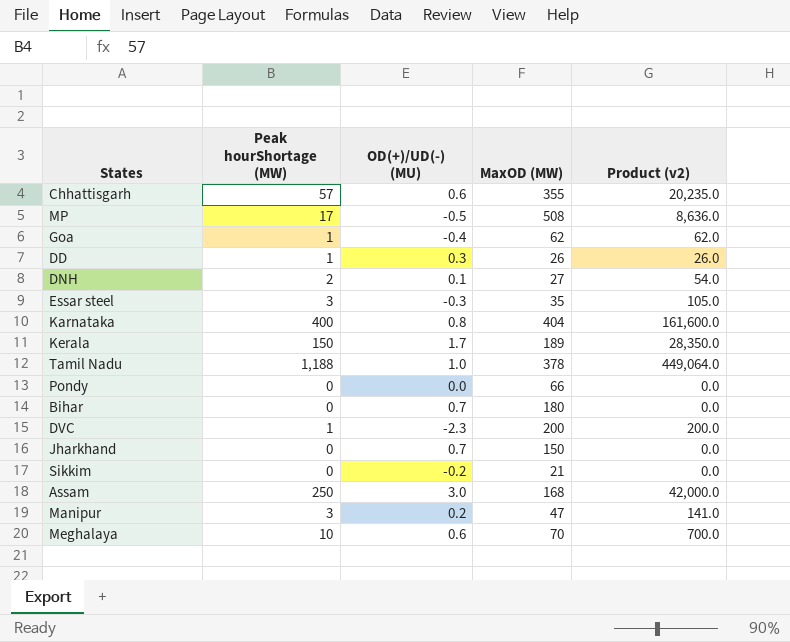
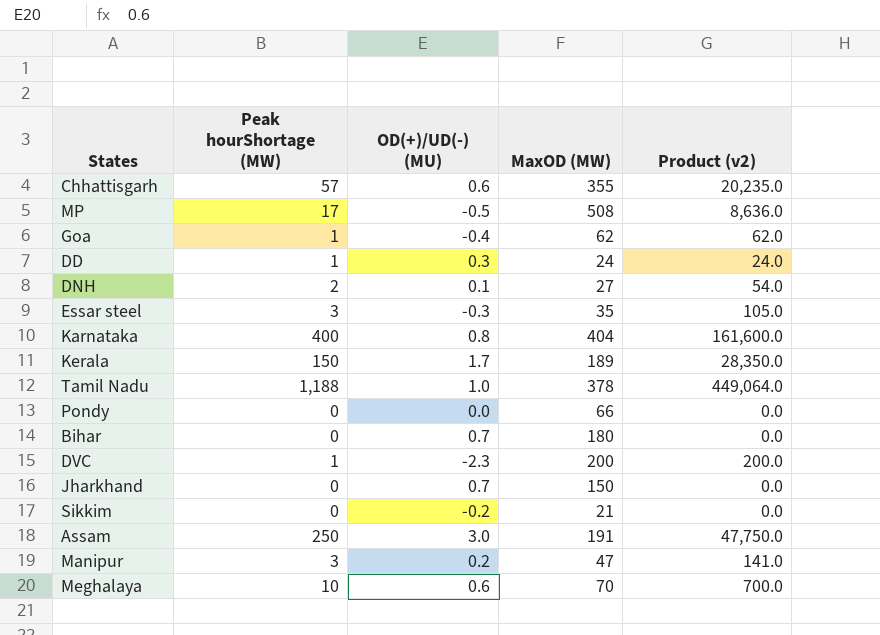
DD | MaxOD (MW): 26 -> 24
DD | Product (v2): 26.0 -> 24.0
Assam | MaxOD (MW): 168 -> 191
Assam | Product (v2): 42,000.0 -> 47,750.0

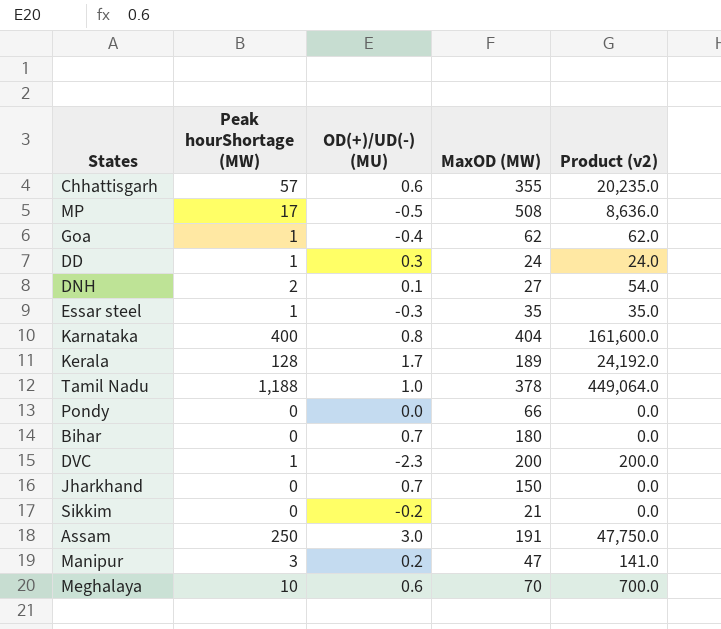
Essar steel | Peak hourShortage (MW): 3 -> 1
Essar steel | Product (v2): 105.0 -> 35.0
Kerala | Peak hourShortage (MW): 150 -> 128
Kerala | Product (v2): 28,350.0 -> 24,192.0

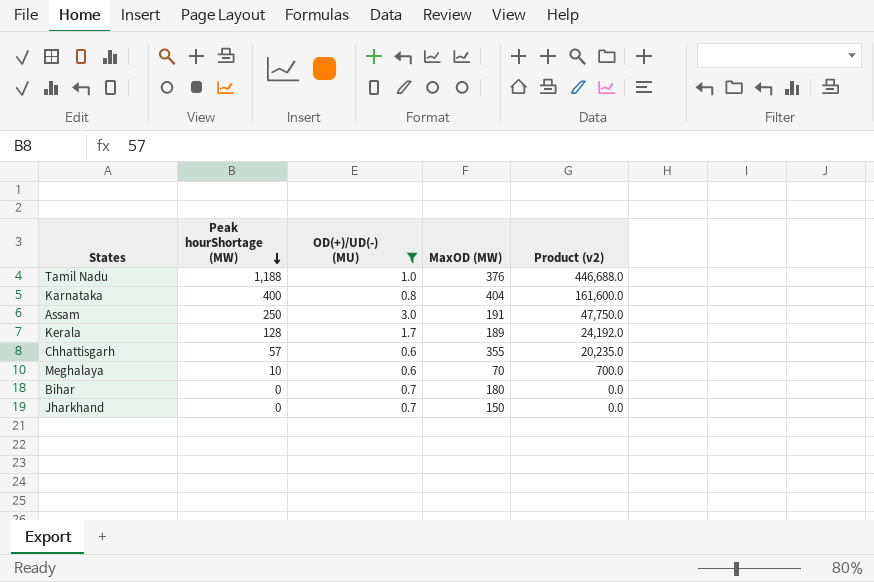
filter: none -> OD(+)/UD(-) (MU) >= 0.6
row order: none -> Peak hourShortage (MW) descending
Tamil Nadu | MaxOD (MW): 378 -> 376
Tamil Nadu | Product (v2): 449,064.0 -> 446,688.0

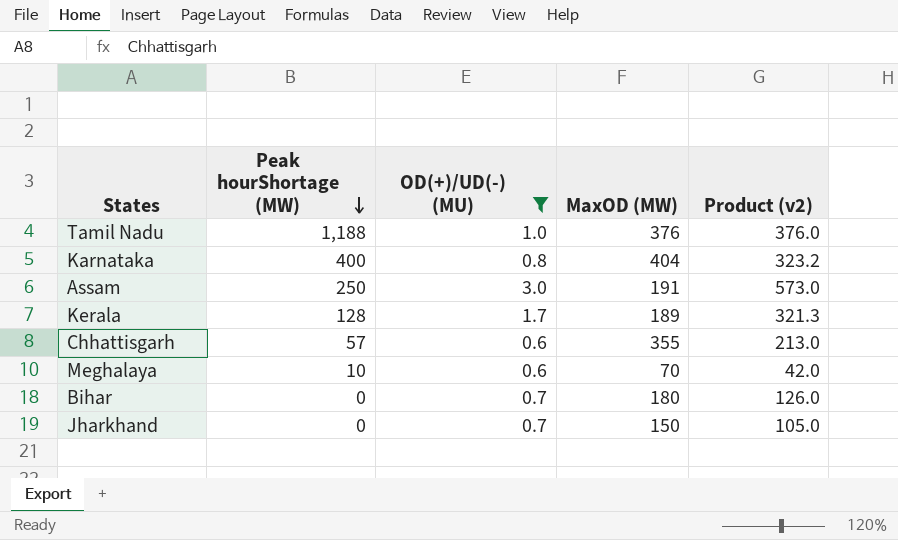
column Product (v2) | formula: [Peak hourShortage (MW)] * [MaxOD (MW)] -> [OD(+)/UD(-) (MU)] * [MaxOD (MW)]

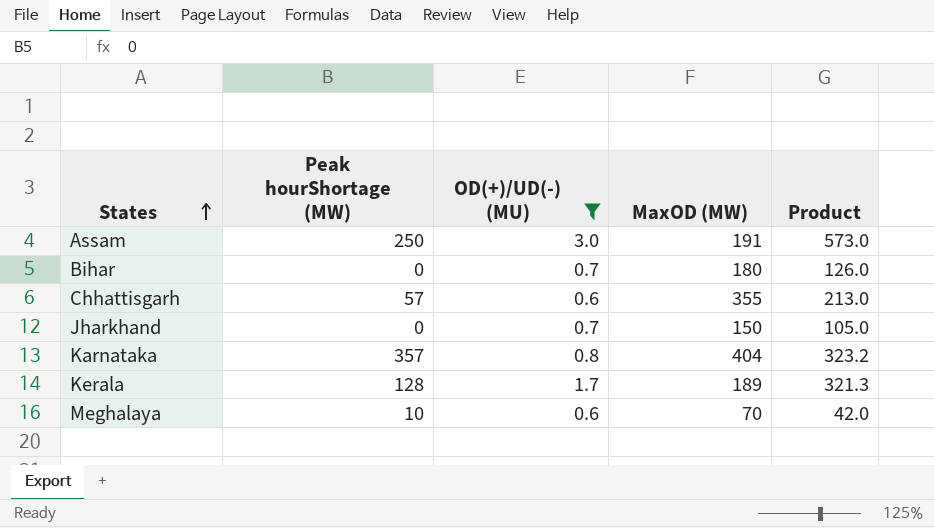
row order: Peak hourShortage (MW) descending -> States ascending
column name: Product (v2) -> Product
row Tamil Nadu: 1,188 | 1.0 | 376 | 376.0 -> none
Karnataka | Peak hourShortage (MW): 400 -> 357

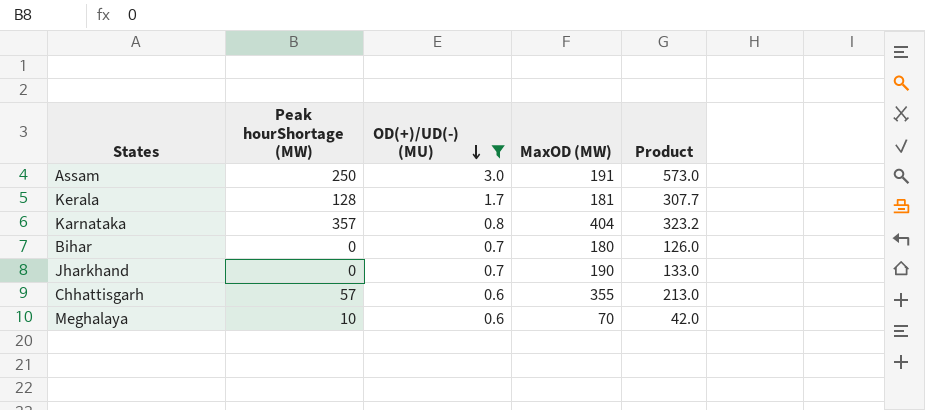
row order: States ascending -> OD(+)/UD(-) (MU) descending
Kerala | MaxOD (MW): 189 -> 181
Kerala | Product: 321.3 -> 307.7
Jharkhand | MaxOD (MW): 150 -> 190
Jharkhand | Product: 105.0 -> 133.0

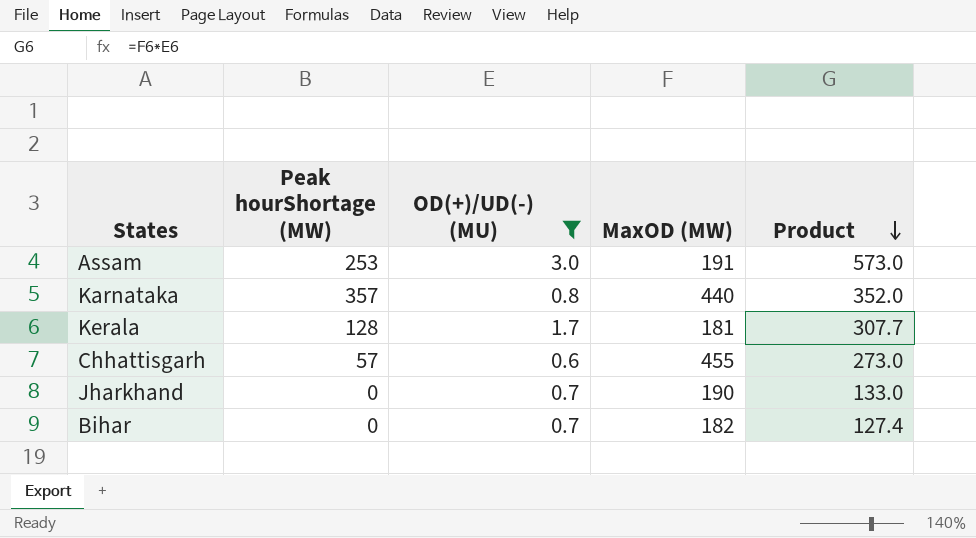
row order: OD(+)/UD(-) (MU) descending -> Product descending
row Meghalaya: 10 | 0.6 | 70 | 42.0 -> none
Assam | Peak hourShortage (MW): 250 -> 253
Karnataka | MaxOD (MW): 404 -> 440
Karnataka | Product: 323.2 -> 352.0
Chhattisgarh | MaxOD (MW): 355 -> 455
Chhattisgarh | Product: 213.0 -> 273.0
Bihar | MaxOD (MW): 180 -> 182
Bihar | Product: 126.0 -> 127.4

